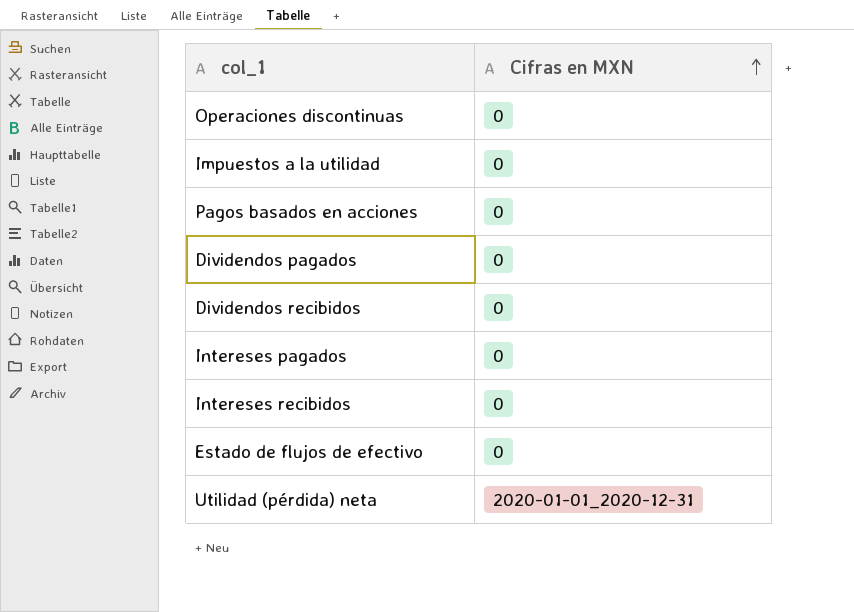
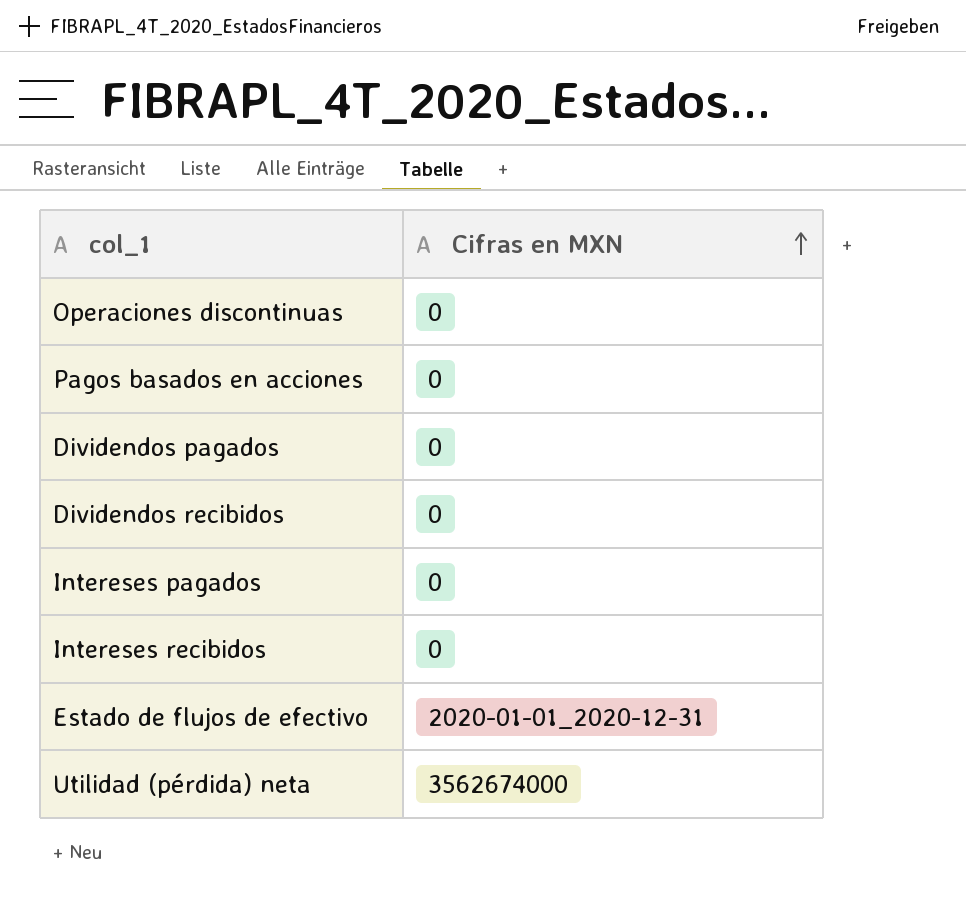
row Impuestos a la utilidad: 0 -> none
Estado de flujos de efectivo | Cifras en MXN: 0 -> 2020-01-01_2020-12-31
Utilidad (pérdida) neta | Cifras en MXN: 2020-01-01_2020-12-31 -> 3562674000

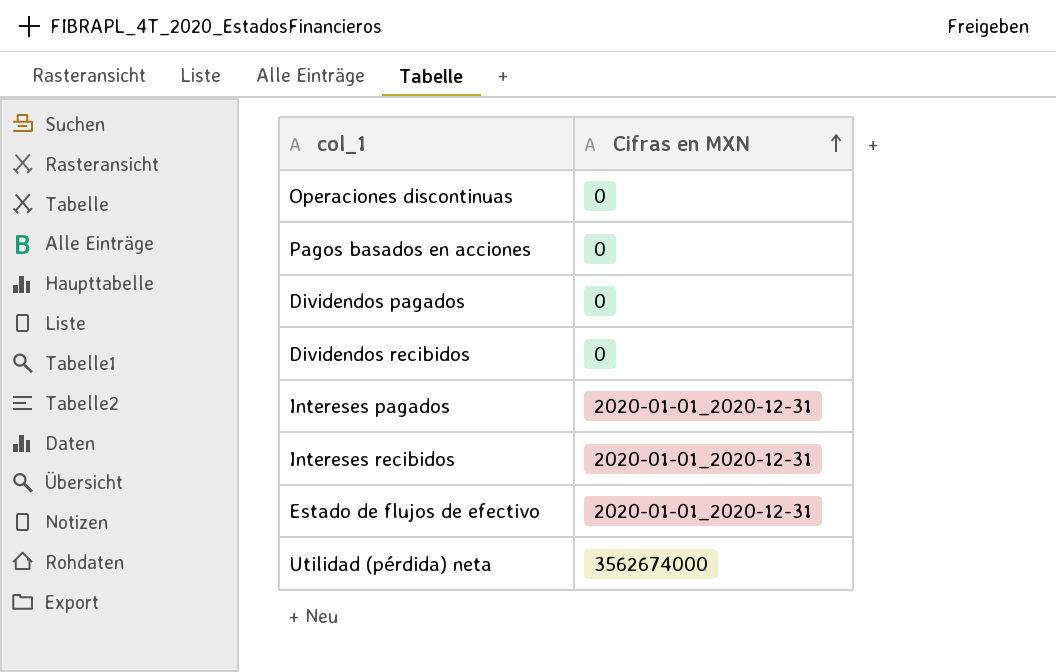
Intereses pagados | Cifras en MXN: 0 -> 2020-01-01_2020-12-31
Intereses recibidos | Cifras en MXN: 0 -> 2020-01-01_2020-12-31

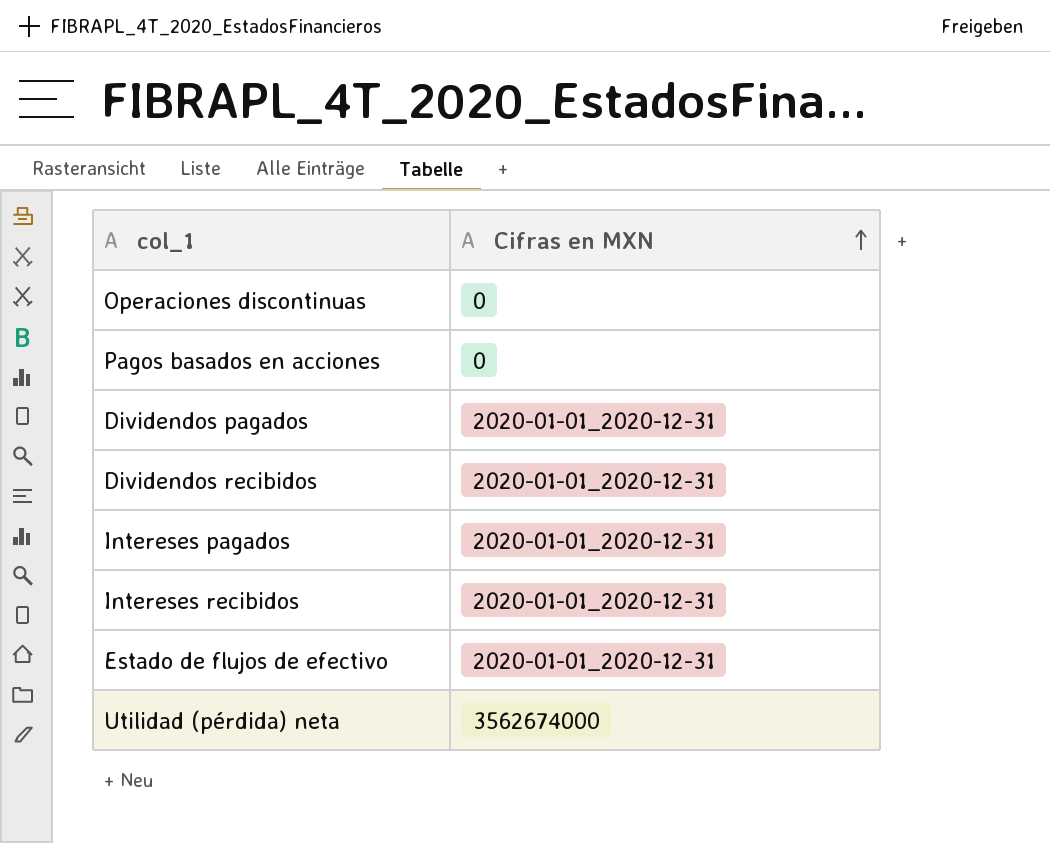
Dividendos pagados | Cifras en MXN: 0 -> 2020-01-01_2020-12-31
Dividendos recibidos | Cifras en MXN: 0 -> 2020-01-01_2020-12-31

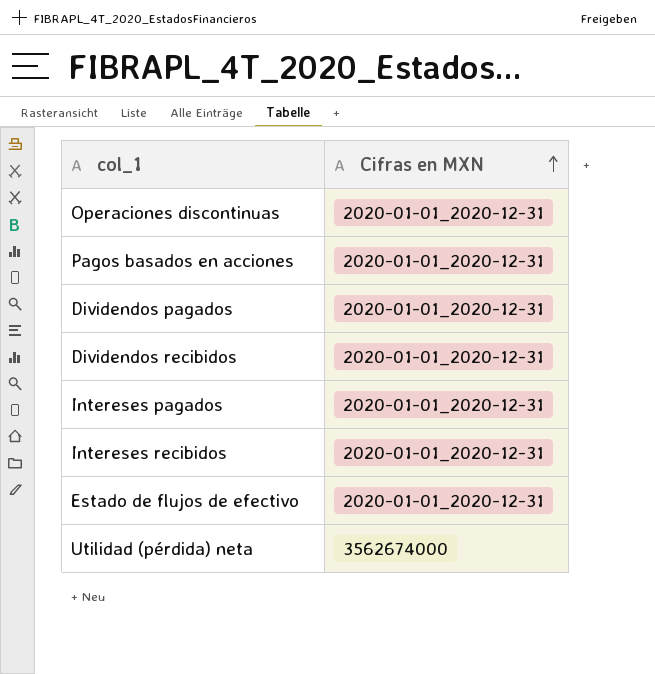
Operaciones discontinuas | Cifras en MXN: 0 -> 2020-01-01_2020-12-31
Pagos basados en acciones | Cifras en MXN: 0 -> 2020-01-01_2020-12-31

